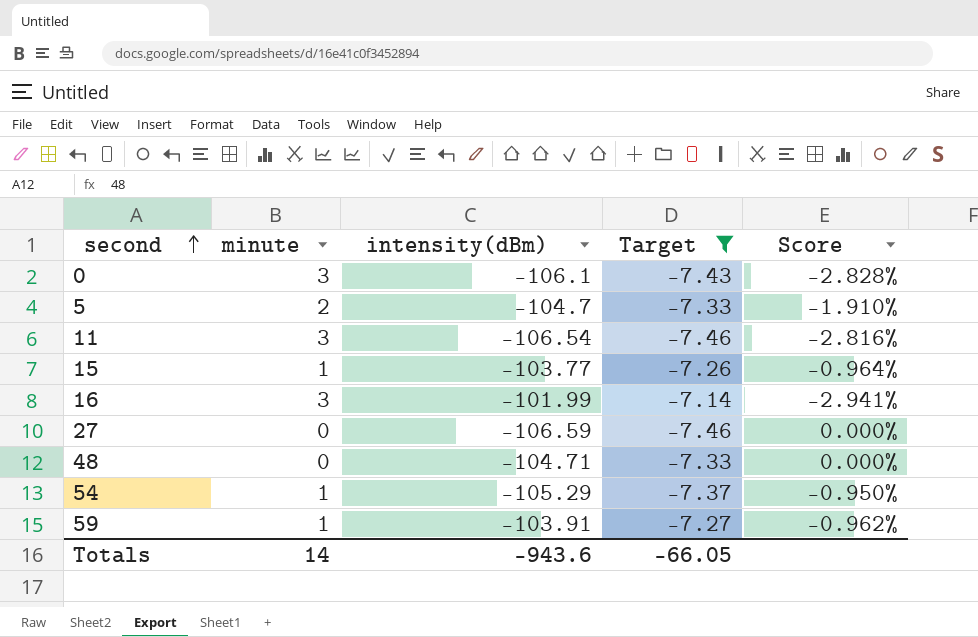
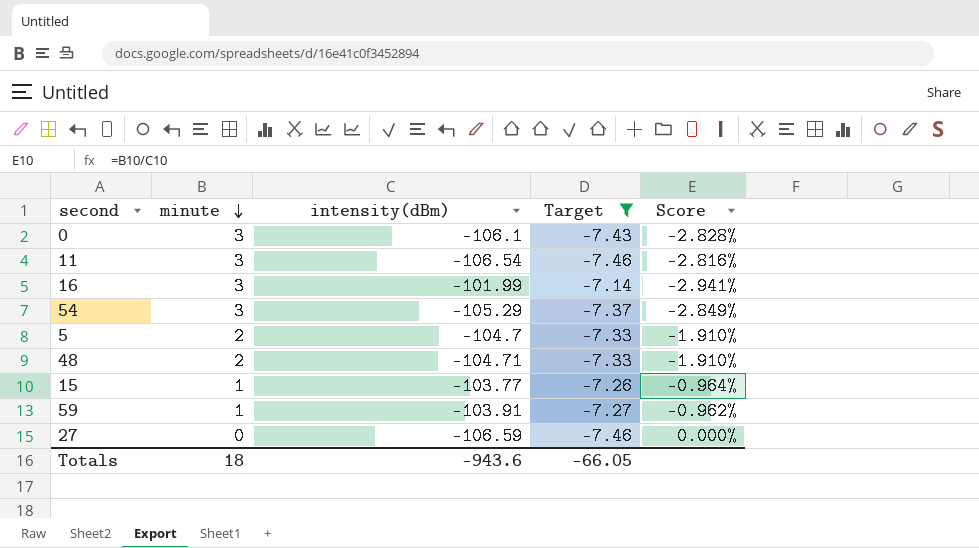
row order: second ascending -> minute descending
54 | minute: 1 -> 3
54 | Score: -0.950% -> -2.849%
48 | minute: 0 -> 2
48 | Score: 0.000% -> -1.910%
Totals | minute: 14 -> 18

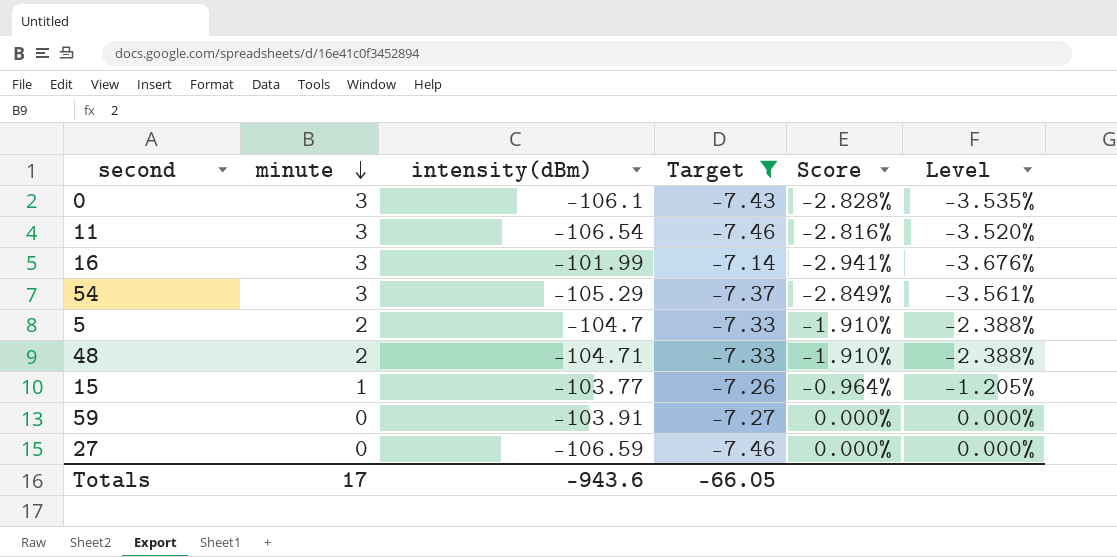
column Level | formula: none -> [Score] * 1.25
59 | minute: 1 -> 0
59 | Score: -0.962% -> 0.000%
Totals | minute: 18 -> 17

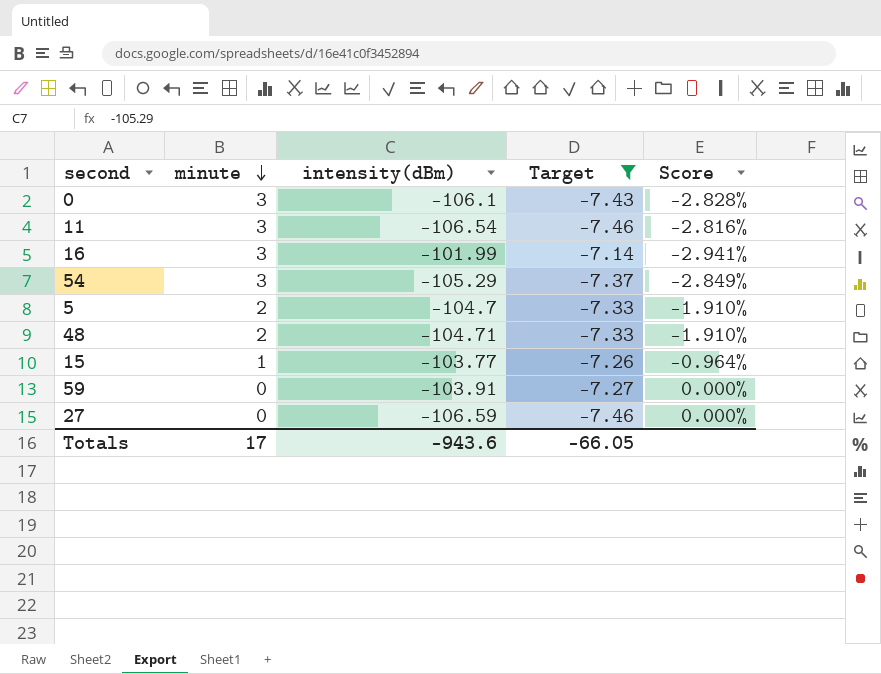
column Level | formula: [Score] * 1.25 -> none

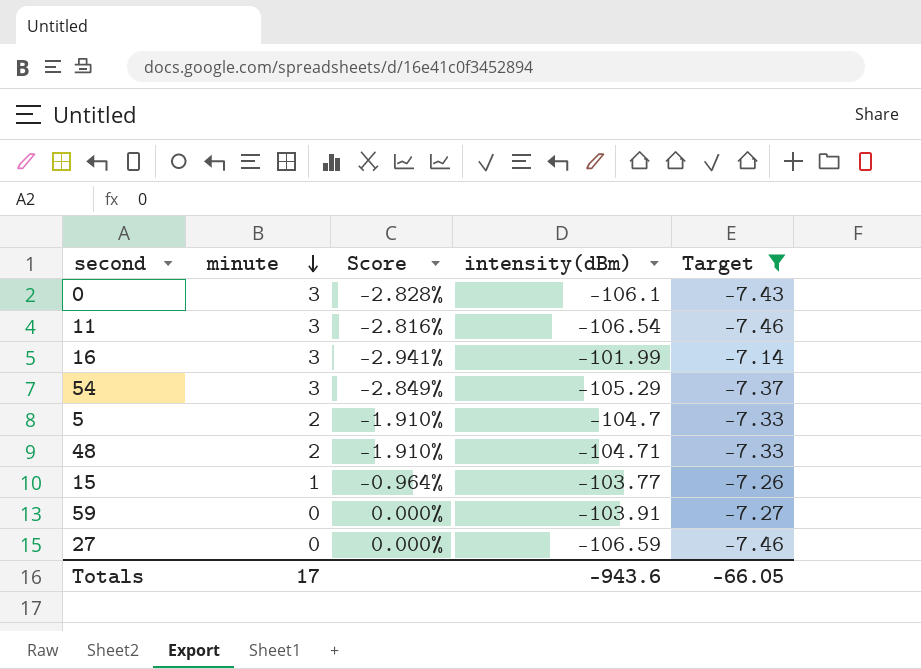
column Score | position: 5 -> 3

